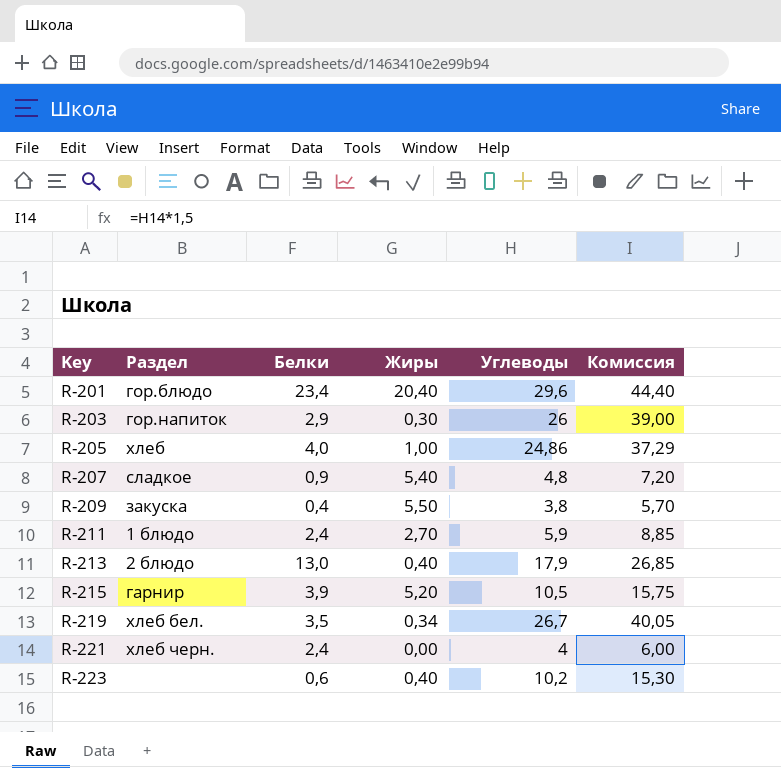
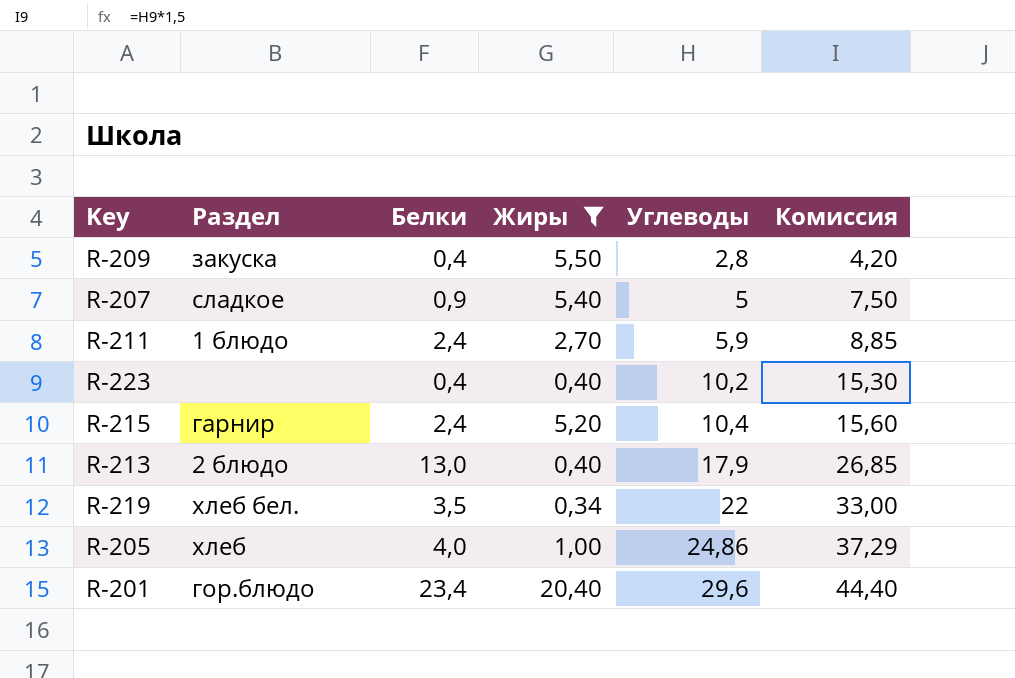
filter: none -> Жиры >= 0,34
row order: Key ascending -> Углеводы ascending
R-209 | Углеводы: 3,8 -> 2,8
R-209 | Комиссия: 5,70 -> 4,20
R-207 | Углеводы: 4,8 -> 5
R-207 | Комиссия: 7,20 -> 7,50
R-223 | Белки: 0,6 -> 0,4
R-215 | Белки: 3,9 -> 2,4
R-215 | Углеводы: 10,5 -> 10,4
R-215 | Комиссия: 15,75 -> 15,60
R-219 | Углеводы: 26,7 -> 22
R-219 | Комиссия: 40,05 -> 33,00

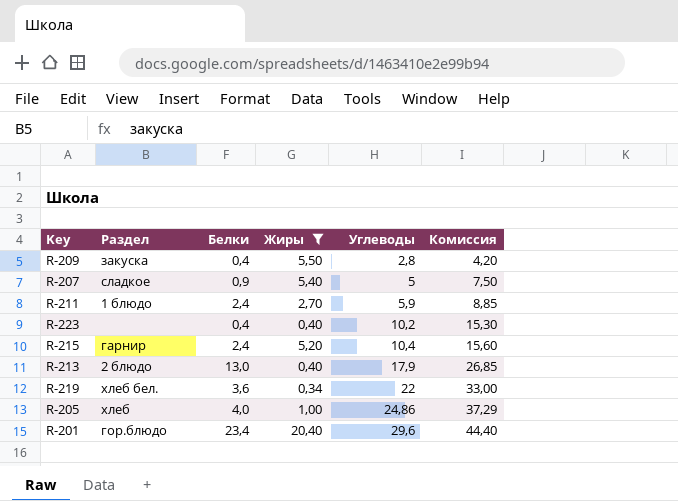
R-219 | Белки: 3,5 -> 3,6

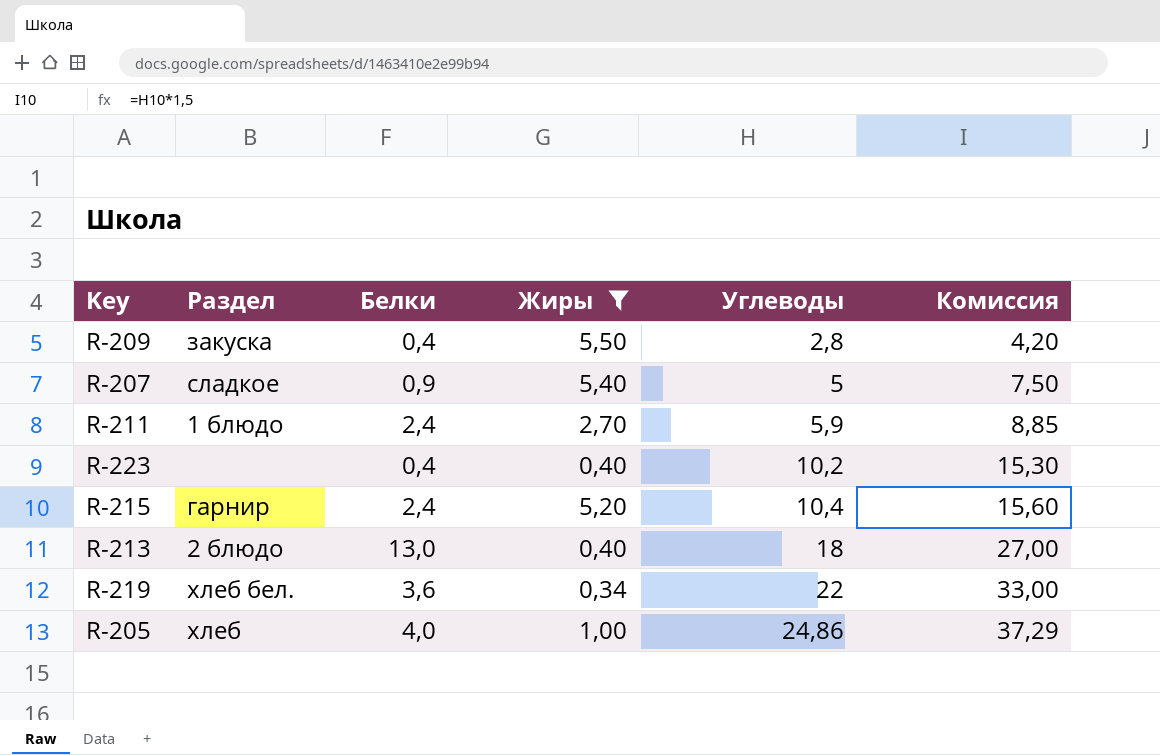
row R-201: гор.блюдо | 23,4 | 20,40 | 29,6 | 44,40 -> none
R-213 | Углеводы: 17,9 -> 18
R-213 | Комиссия: 26,85 -> 27,00

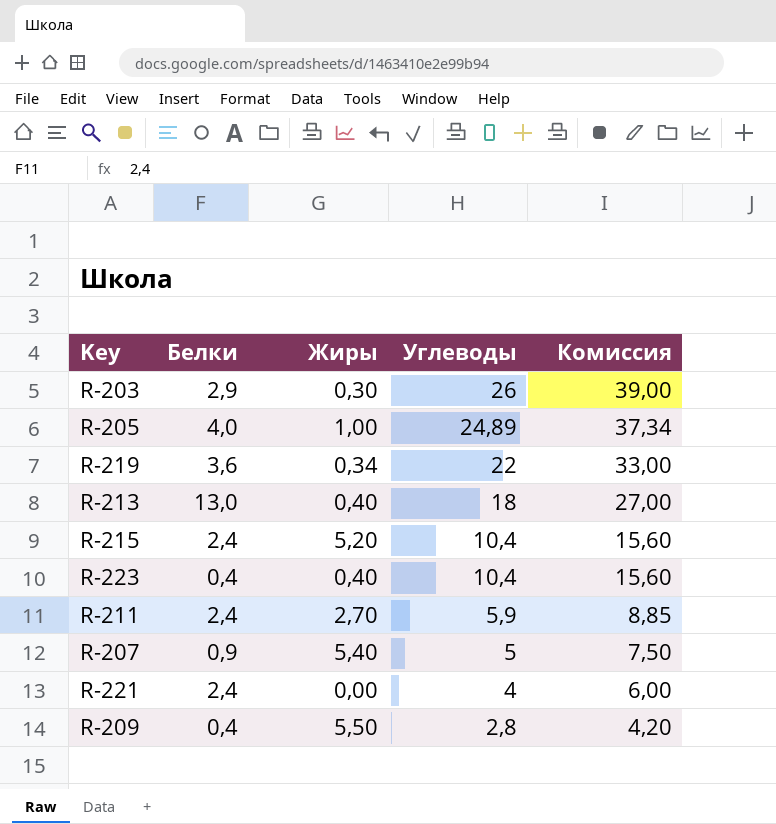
filter: Жиры >= 0,34 -> none
row order: Углеводы ascending -> Углеводы descending
column Раздел | position: 2 -> none
R-205 | Углеводы: 24,86 -> 24,89
R-205 | Комиссия: 37,29 -> 37,34
R-223 | Углеводы: 10,2 -> 10,4
R-223 | Комиссия: 15,30 -> 15,60

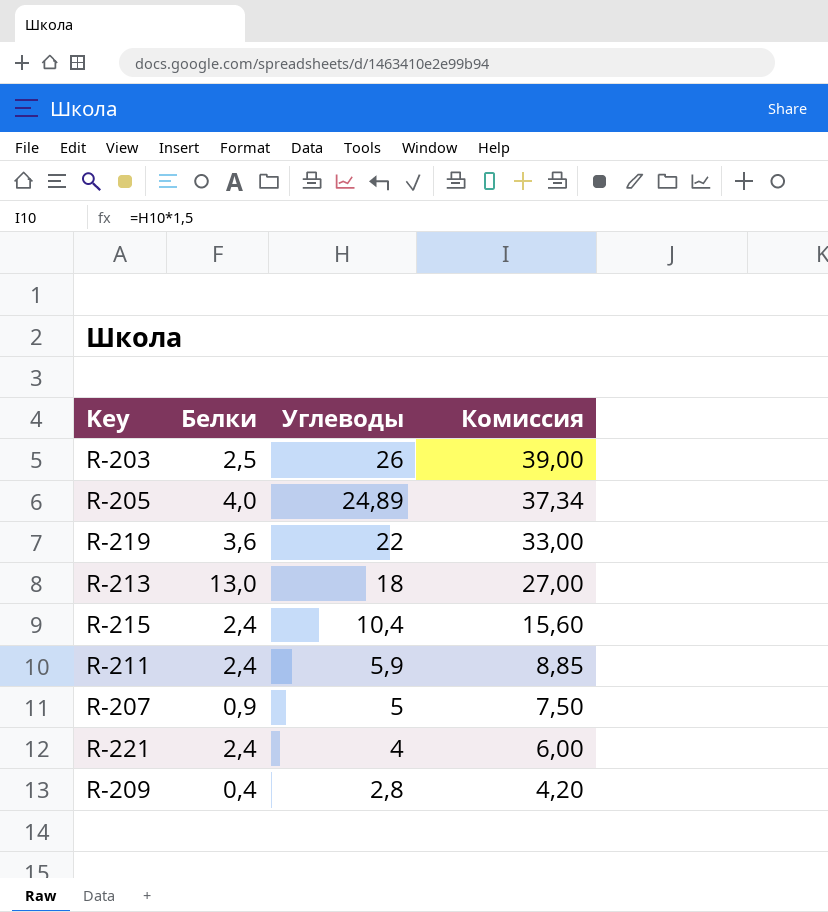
column Жиры | position: 3 -> none
row R-223: 0,4 | 0,40 | 10,4 | 15,60 -> none
R-203 | Белки: 2,9 -> 2,5

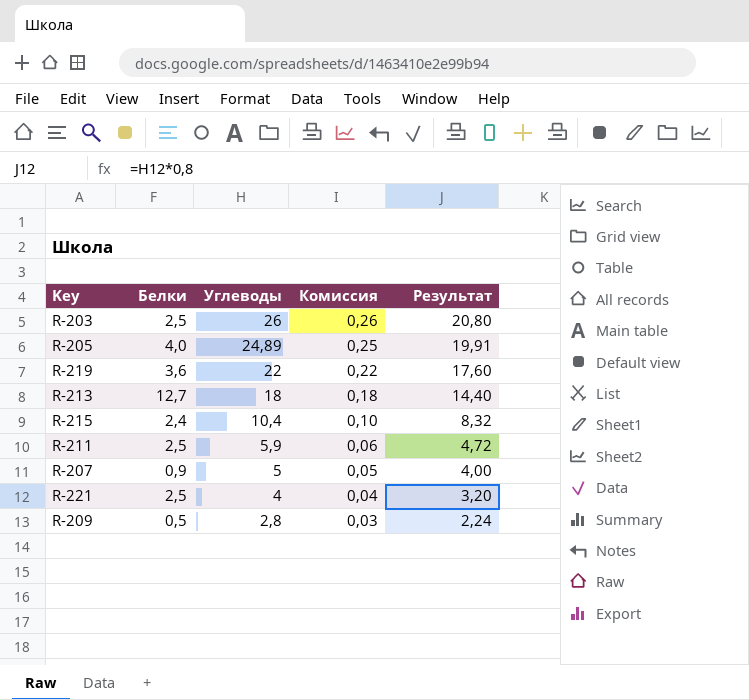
column Комиссия | formula: [Углеводы] * 1,5 -> [Углеводы] * 0,01
column Результат | formula: none -> [Углеводы] * 0,8
R-213 | Белки: 13,0 -> 12,7
R-211 | Белки: 2,4 -> 2,5
R-221 | Белки: 2,4 -> 2,5
R-209 | Белки: 0,4 -> 0,5

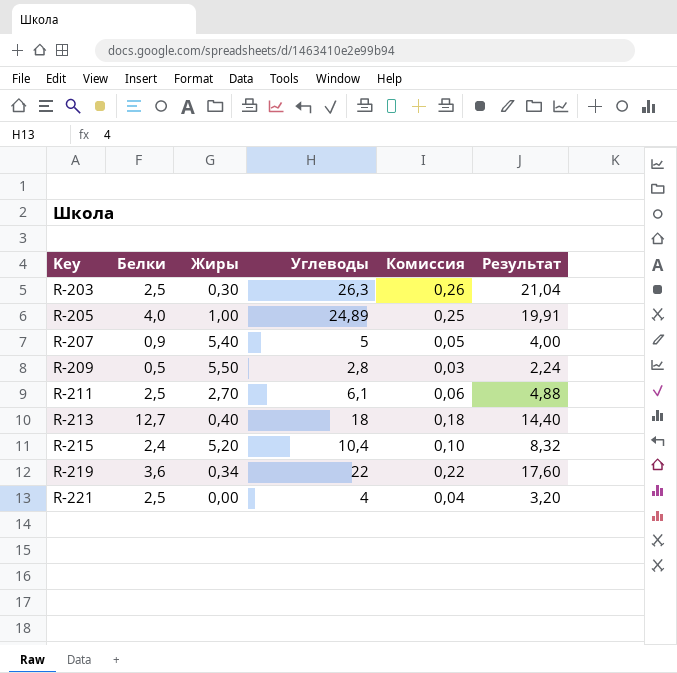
row order: Углеводы descending -> Key ascending
column Жиры | position: none -> 3
R-203 | Углеводы: 26 -> 26,3
R-203 | Результат: 20,80 -> 21,04
R-211 | Углеводы: 5,9 -> 6,1
R-211 | Результат: 4,72 -> 4,88

